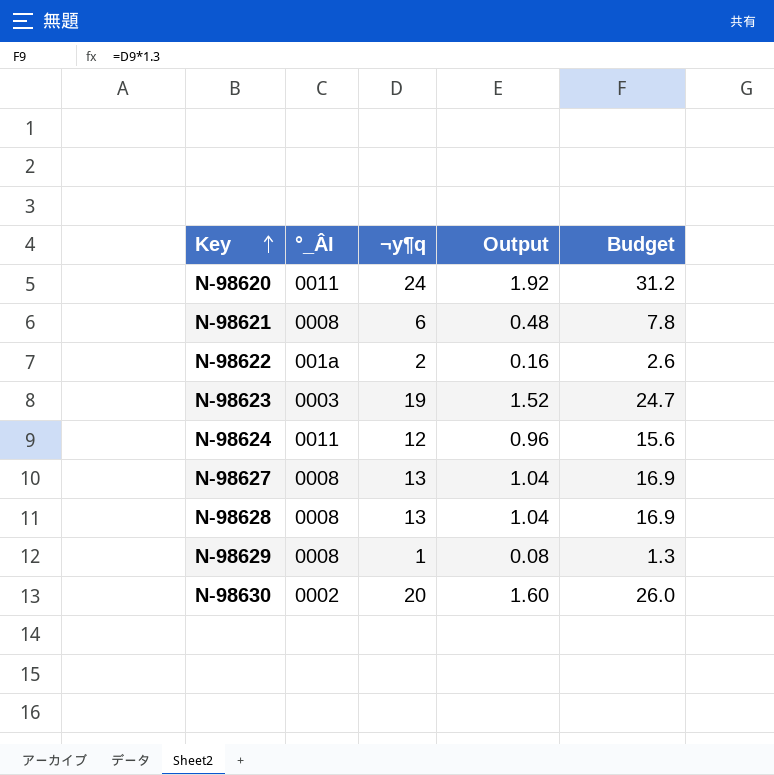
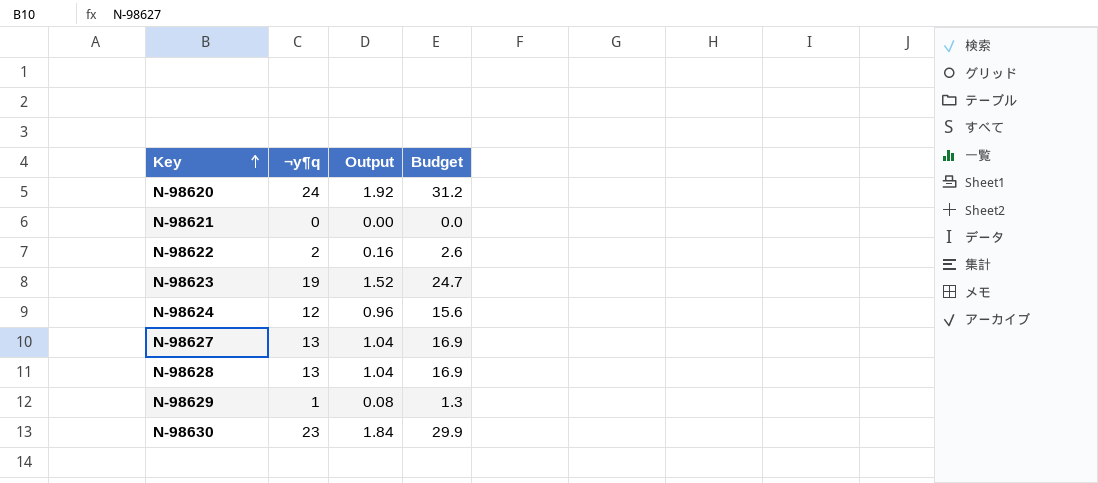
column °_ÂI | position: 2 -> none
N-98621 | ¬y¶q: 6 -> 0
N-98621 | Output: 0.48 -> 0.00
N-98621 | Budget: 7.8 -> 0.0
N-98630 | ¬y¶q: 20 -> 23
N-98630 | Output: 1.60 -> 1.84
N-98630 | Budget: 26.0 -> 29.9

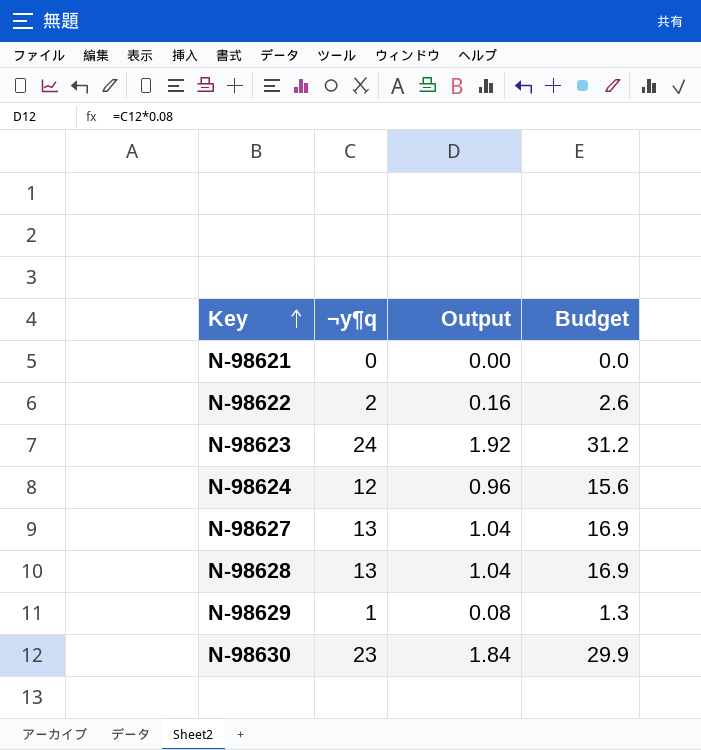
row N-98620: 24 | 1.92 | 31.2 -> none
N-98623 | ¬y¶q: 19 -> 24
N-98623 | Output: 1.52 -> 1.92
N-98623 | Budget: 24.7 -> 31.2

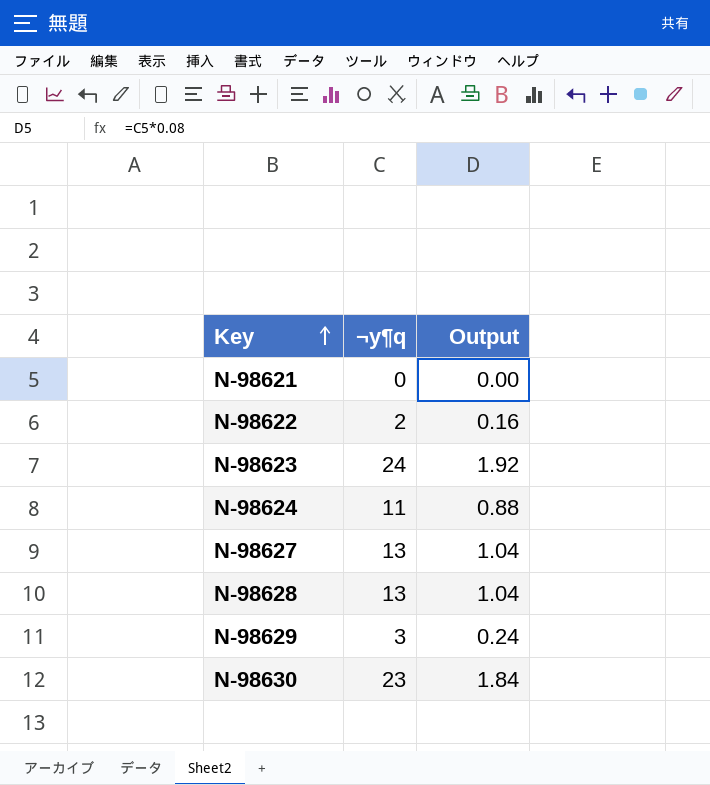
column Budget | formula: [¬y¶q] * 1.3 -> none
N-98624 | ¬y¶q: 12 -> 11
N-98624 | Output: 0.96 -> 0.88
N-98629 | ¬y¶q: 1 -> 3
N-98629 | Output: 0.08 -> 0.24

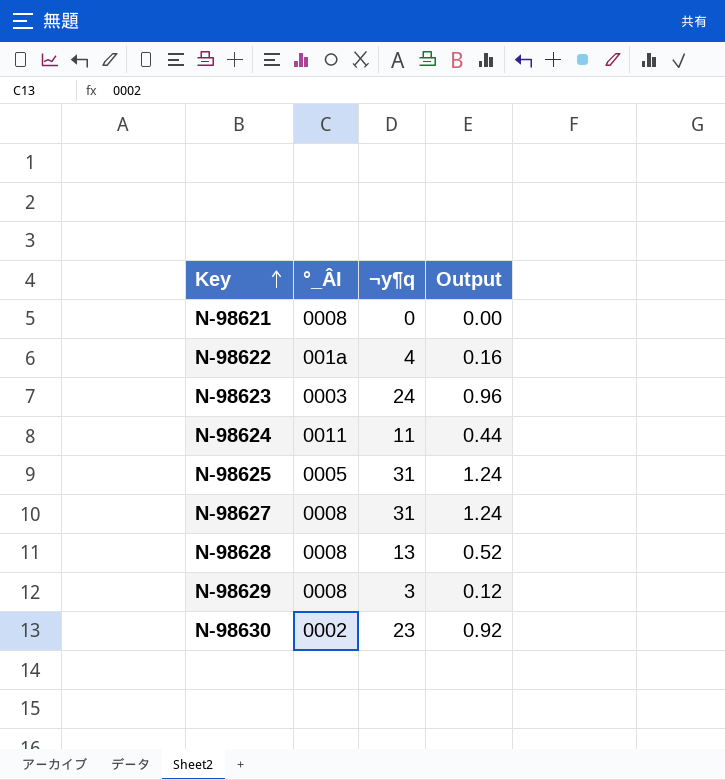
column °_ÂI | position: none -> 2
column Output | formula: [¬y¶q] * 0.08 -> [¬y¶q] * 0.04
N-98622 | ¬y¶q: 2 -> 4
row N-98625: none -> 0005 | 31 | 1.24
N-98627 | ¬y¶q: 13 -> 31

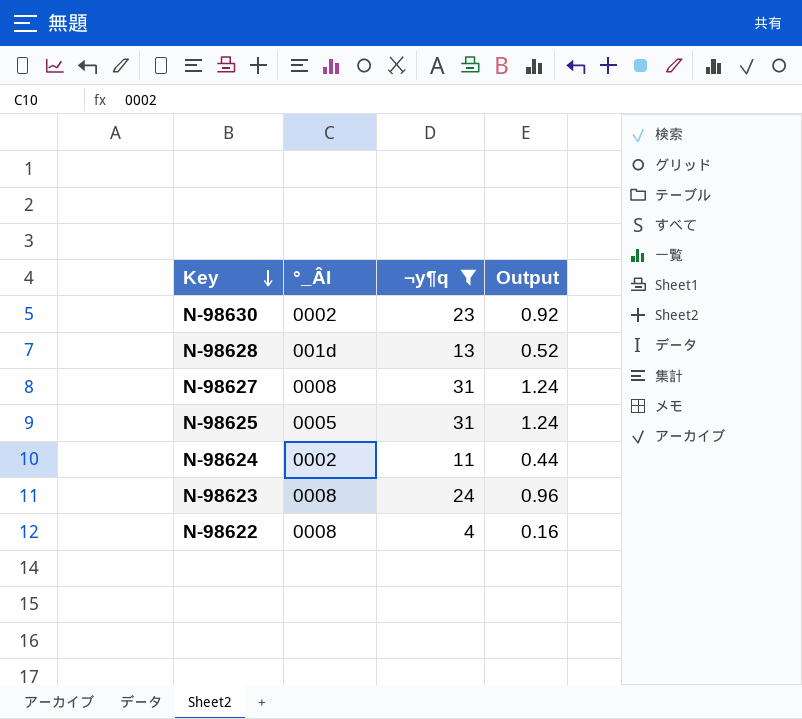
filter: none -> ¬y¶q >= 4
row order: Key ascending -> Key descending
N-98628 | °_ÂI: 0008 -> 001d
N-98624 | °_ÂI: 0011 -> 0002
N-98623 | °_ÂI: 0003 -> 0008
N-98622 | °_ÂI: 001a -> 0008

